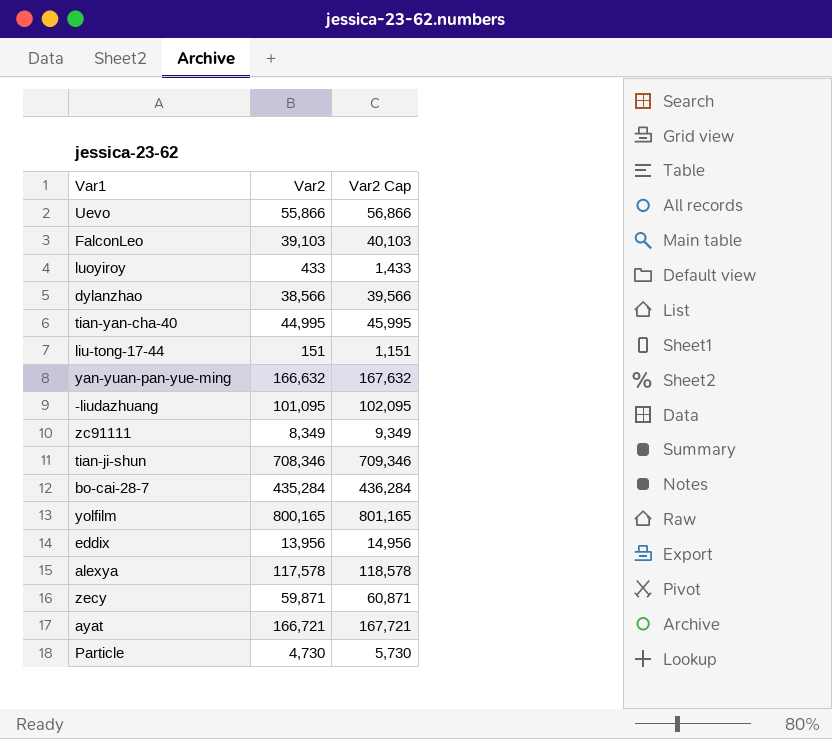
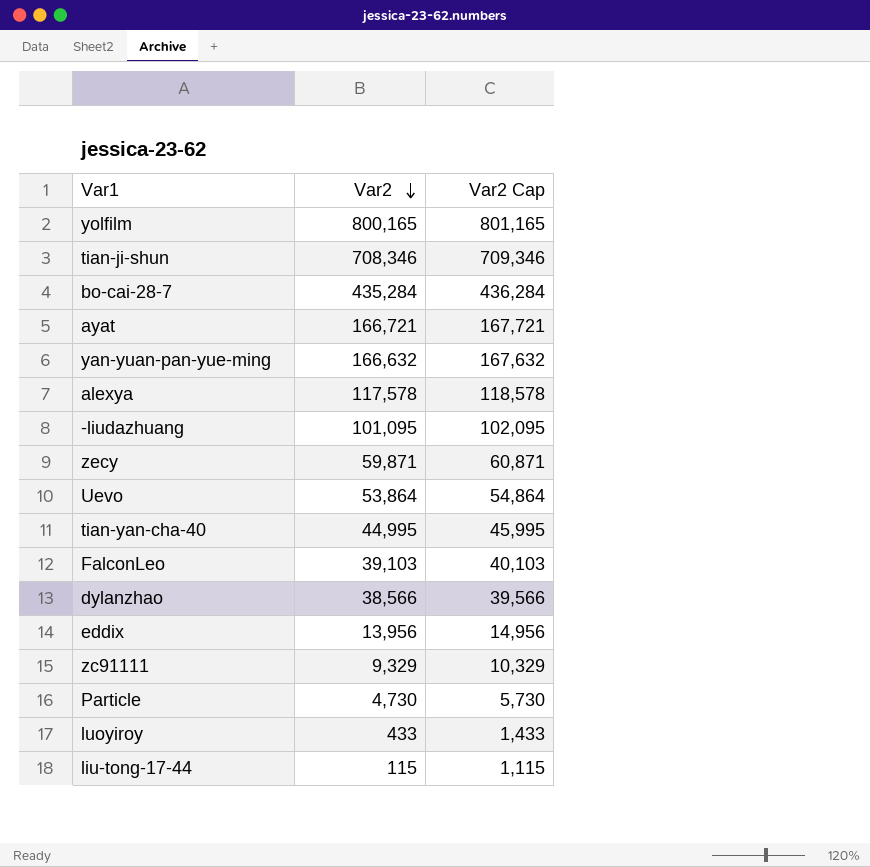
row order: none -> Var2 descending
Uevo | Var2: 55,866 -> 53,864
Uevo | Var2 Cap: 56,866 -> 54,864
zc91111 | Var2: 8,349 -> 9,329
zc91111 | Var2 Cap: 9,349 -> 10,329
liu-tong-17-44 | Var2: 151 -> 115
liu-tong-17-44 | Var2 Cap: 1,151 -> 1,115

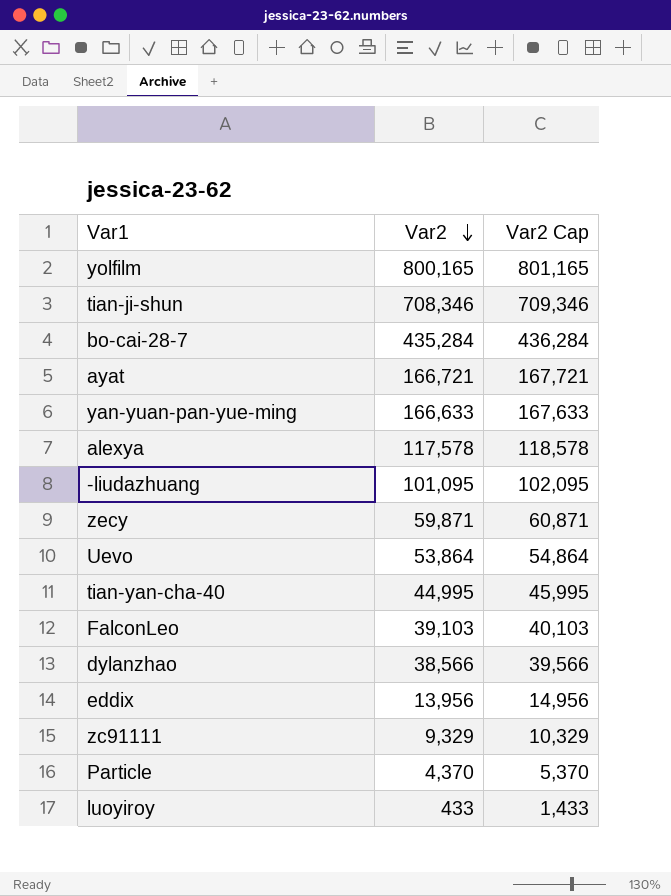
row liu-tong-17-44: 115 | 1,115 -> none
yan-yuan-pan-yue-ming | Var2: 166,632 -> 166,633
yan-yuan-pan-yue-ming | Var2 Cap: 167,632 -> 167,633
Particle | Var2: 4,730 -> 4,370
Particle | Var2 Cap: 5,730 -> 5,370

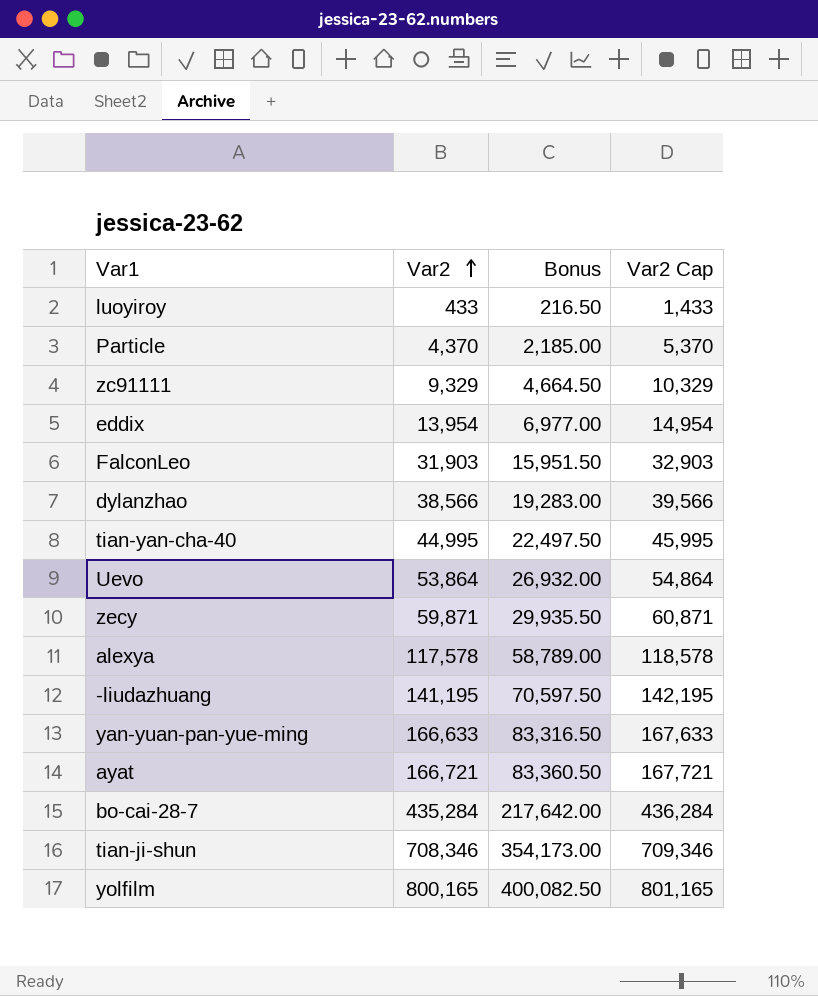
row order: Var2 descending -> Var2 ascending
column Bonus | formula: none -> [Var2] * 0.5
eddix | Var2: 13,956 -> 13,954
eddix | Var2 Cap: 14,956 -> 14,954
FalconLeo | Var2: 39,103 -> 31,903
FalconLeo | Var2 Cap: 40,103 -> 32,903
-liudazhuang | Var2: 101,095 -> 141,195
-liudazhuang | Var2 Cap: 102,095 -> 142,195

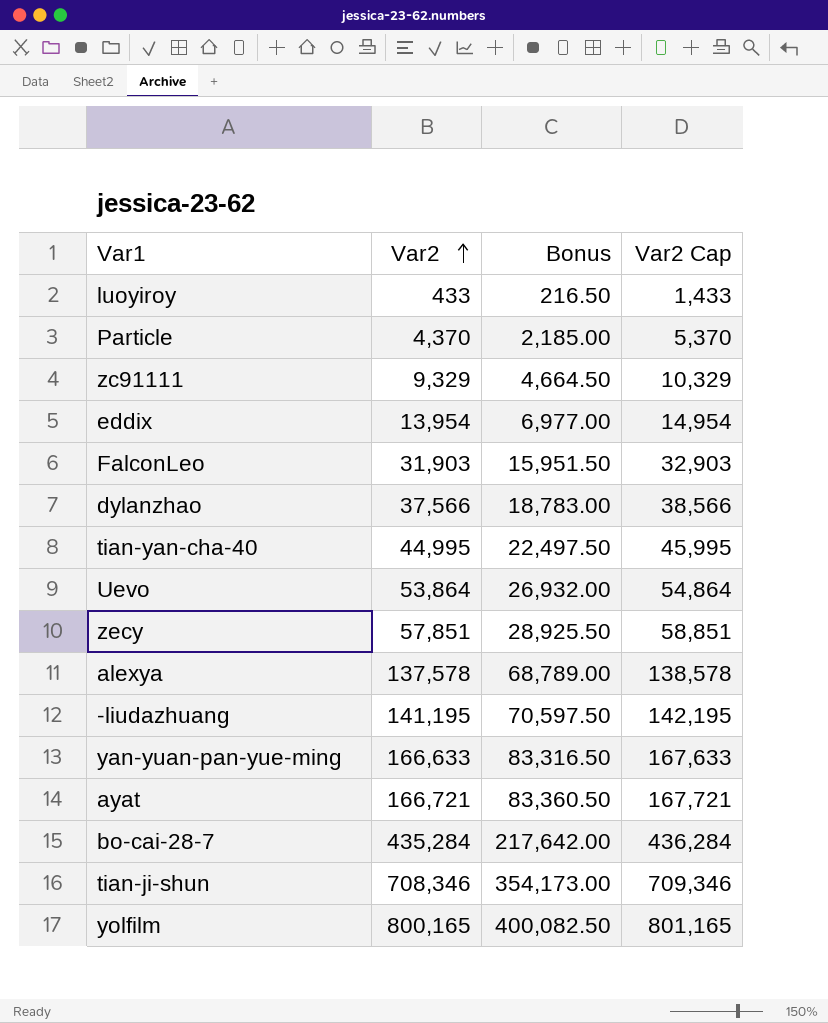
dylanzhao | Var2: 38,566 -> 37,566
dylanzhao | Bonus: 19,283.00 -> 18,783.00
dylanzhao | Var2 Cap: 39,566 -> 38,566
zecy | Var2: 59,871 -> 57,851
zecy | Bonus: 29,935.50 -> 28,925.50
zecy | Var2 Cap: 60,871 -> 58,851
alexya | Var2: 117,578 -> 137,578
alexya | Bonus: 58,789.00 -> 68,789.00
alexya | Var2 Cap: 118,578 -> 138,578

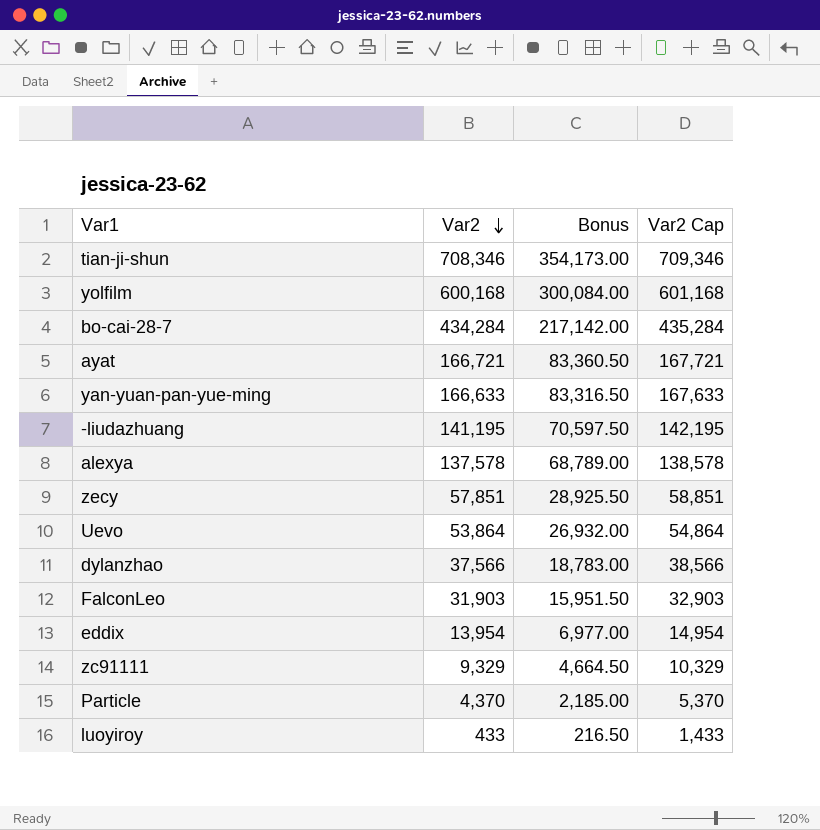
row order: Var2 ascending -> Var2 descending
row tian-yan-cha-40: 44,995 | 22,497.50 | 45,995 -> none
yolfilm | Var2: 800,165 -> 600,168
yolfilm | Bonus: 400,082.50 -> 300,084.00
yolfilm | Var2 Cap: 801,165 -> 601,168
bo-cai-28-7 | Var2: 435,284 -> 434,284
bo-cai-28-7 | Bonus: 217,642.00 -> 217,142.00
bo-cai-28-7 | Var2 Cap: 436,284 -> 435,284

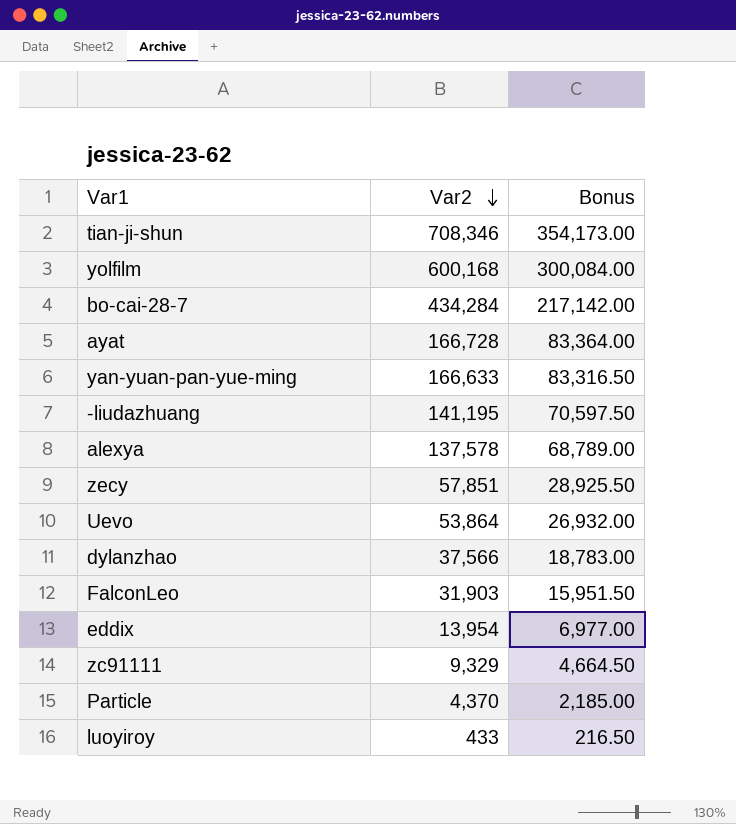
column Var2 Cap | formula: [Var2] + 1000 -> none
ayat | Var2: 166,721 -> 166,728
ayat | Bonus: 83,360.50 -> 83,364.00

